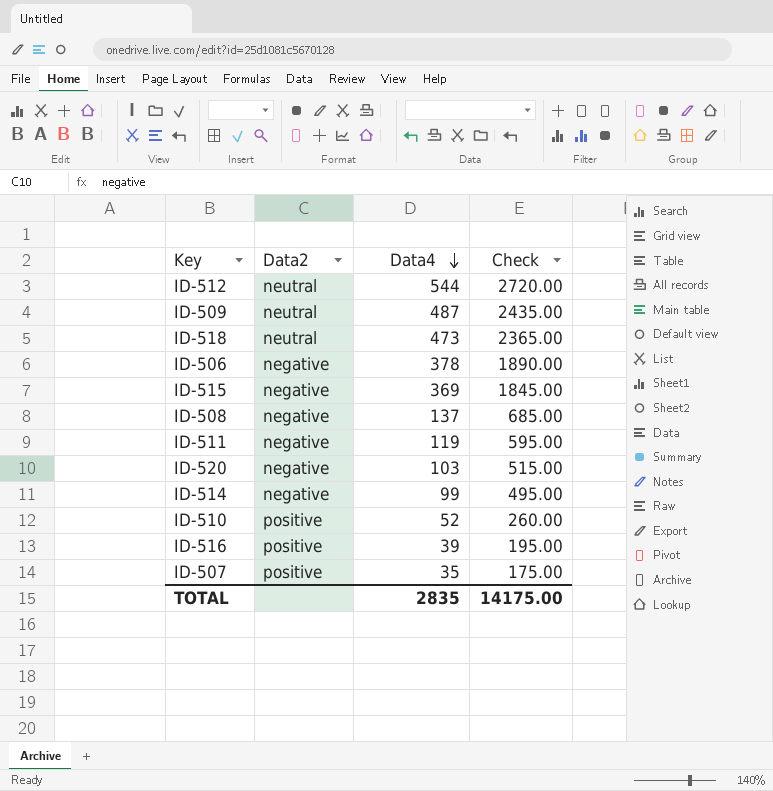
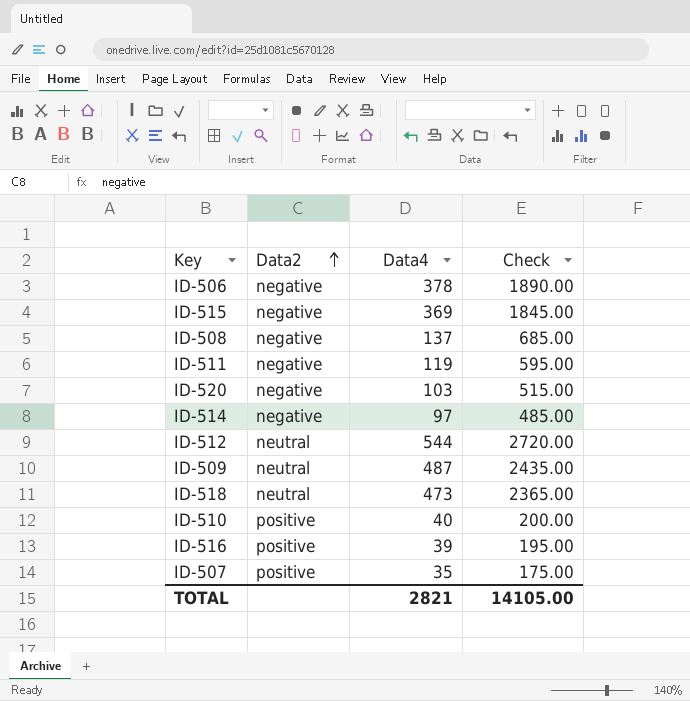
row order: Data4 descending -> Data2 ascending
ID-514 | Data4: 99 -> 97
ID-514 | Check: 495.00 -> 485.00
ID-510 | Data4: 52 -> 40
ID-510 | Check: 260.00 -> 200.00
TOTAL | Data4: 2835 -> 2821
TOTAL | Check: 14175.00 -> 14105.00

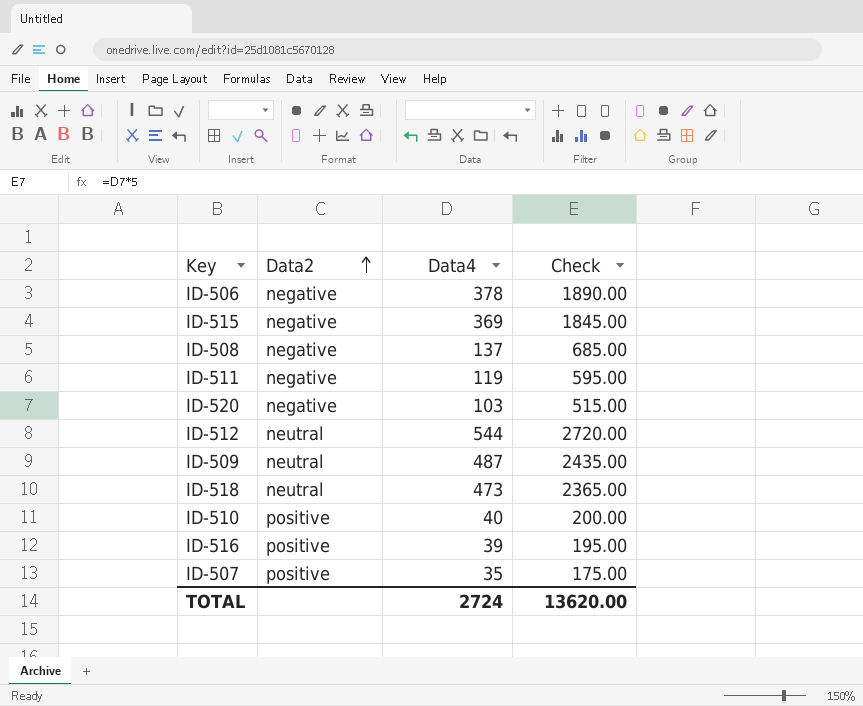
row ID-514: negative | 97 | 485.00 -> none
TOTAL | Data4: 2821 -> 2724
TOTAL | Check: 14105.00 -> 13620.00

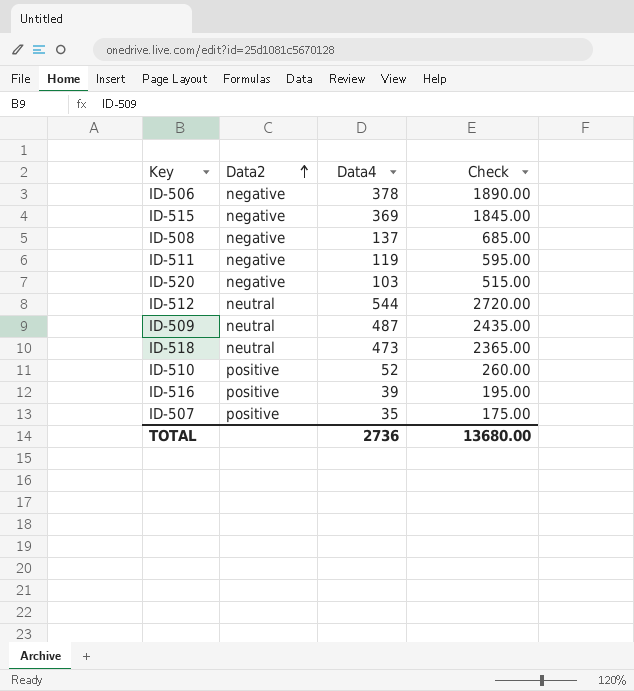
ID-510 | Data4: 40 -> 52
ID-510 | Check: 200.00 -> 260.00
TOTAL | Data4: 2724 -> 2736
TOTAL | Check: 13620.00 -> 13680.00

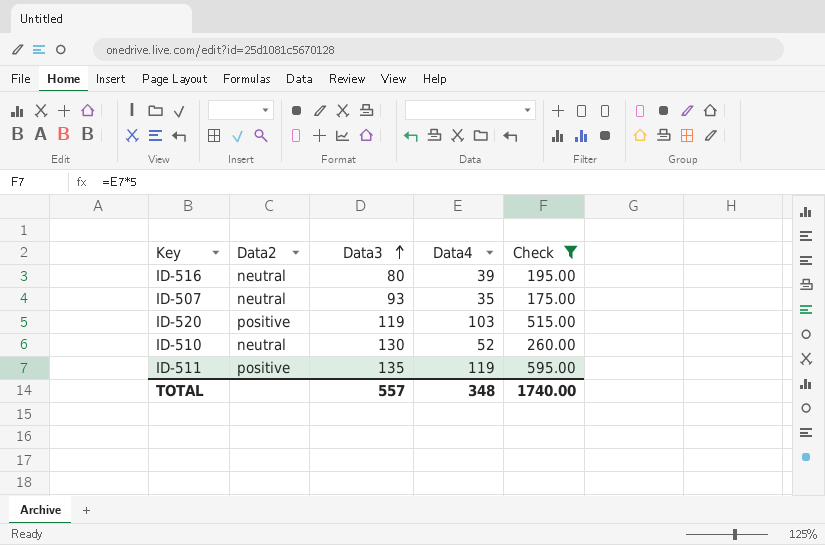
filter: none -> Check <= 595.00
row order: Data2 ascending -> Data3 ascending
column Data3 | position: none -> 3
ID-516 | Data2: positive -> neutral
ID-507 | Data2: positive -> neutral
ID-520 | Data2: negative -> positive
ID-510 | Data2: positive -> neutral
ID-511 | Data2: negative -> positive
TOTAL | Data4: 2736 -> 348
TOTAL | Check: 13680.00 -> 1740.00

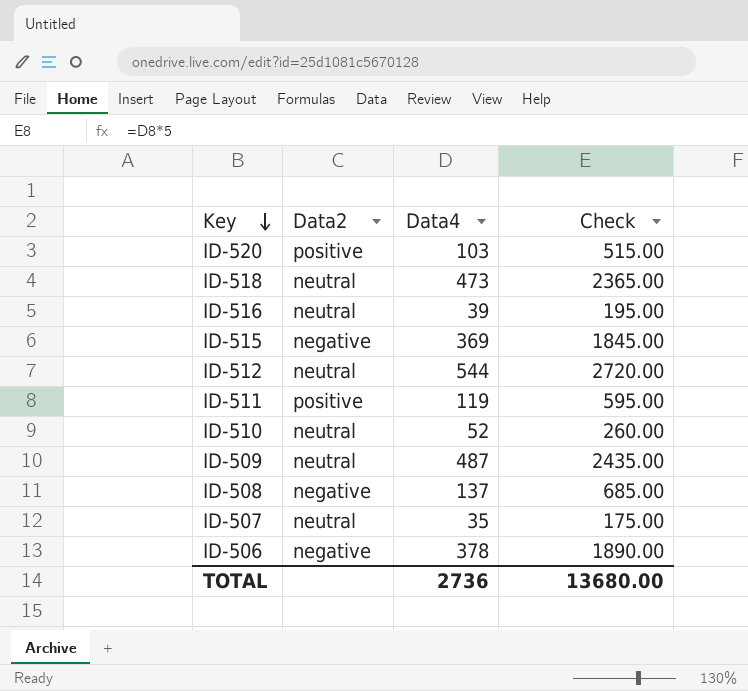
filter: Check <= 595.00 -> none
row order: Data3 ascending -> Key descending
column Data3 | position: 3 -> none
TOTAL | Data4: 348 -> 2736
TOTAL | Check: 1740.00 -> 13680.00

